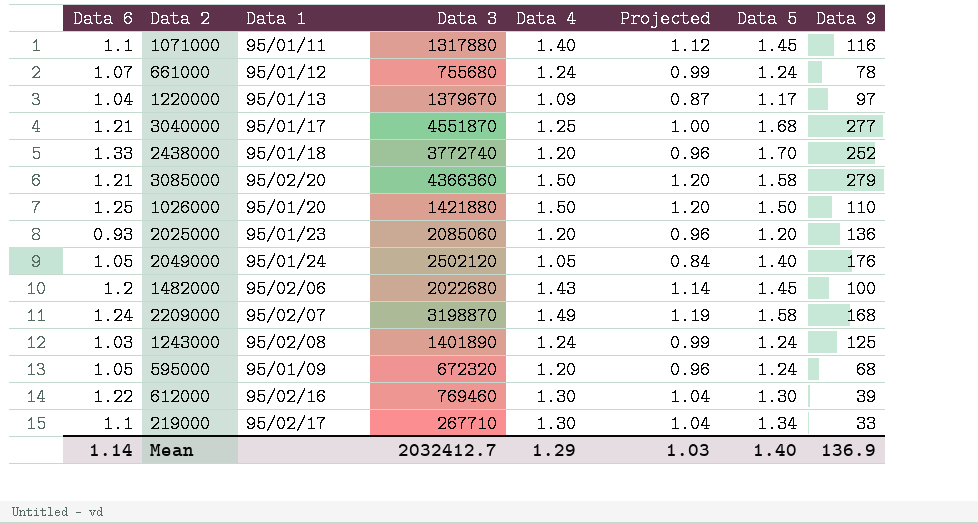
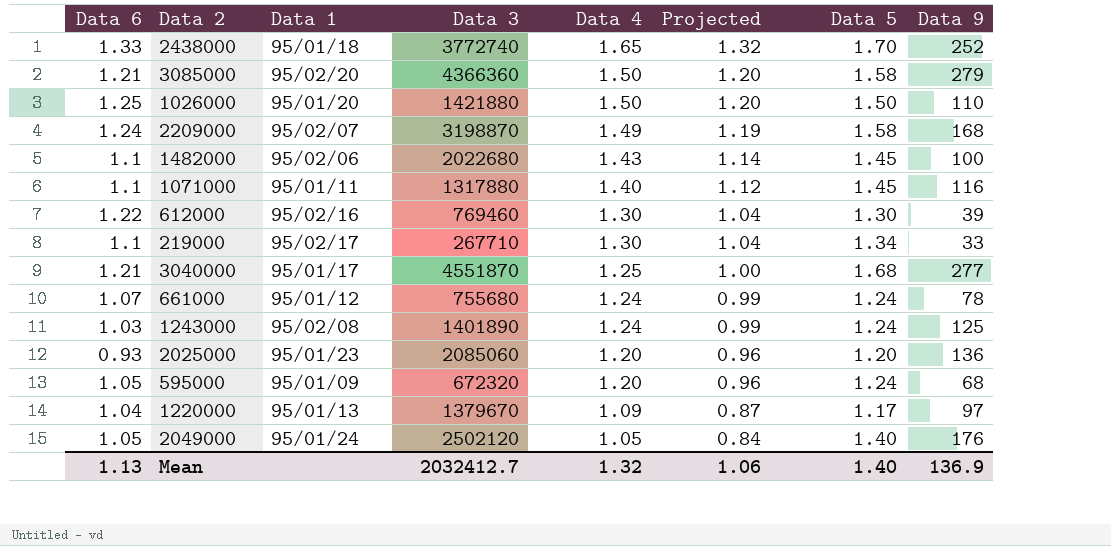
row order: none -> Data 4 descending
2438000 | Data 4: 1.20 -> 1.65
2438000 | Projected: 0.96 -> 1.32
1482000 | Data 6: 1.2 -> 1.1
Mean | Data 6: 1.14 -> 1.13
Mean | Data 4: 1.29 -> 1.32
Mean | Projected: 1.03 -> 1.06

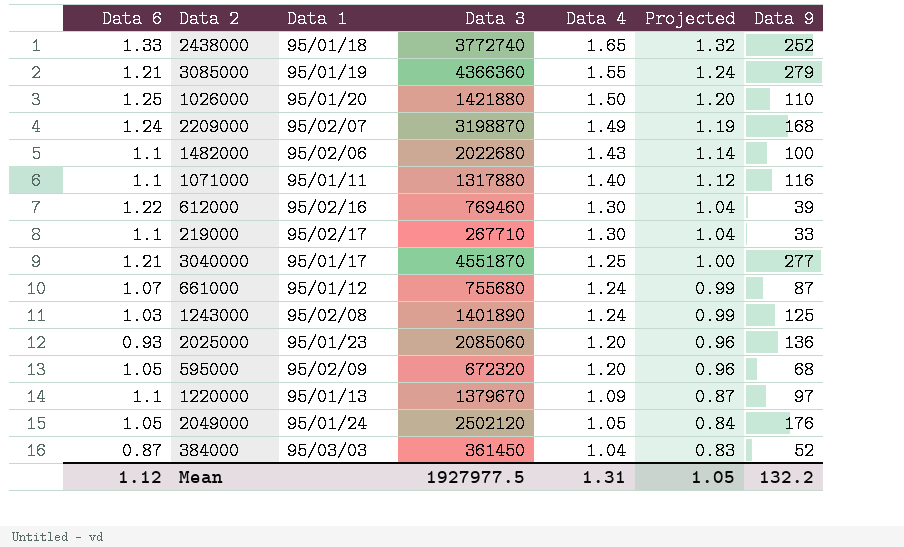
column Data 5 | position: 7 -> none
3085000 | Data 1: 95/02/20 -> 95/01/19
3085000 | Data 4: 1.50 -> 1.55
3085000 | Projected: 1.20 -> 1.24
661000 | Data 9: 78 -> 87
595000 | Data 1: 95/01/09 -> 95/02/09
1220000 | Data 6: 1.04 -> 1.1
row 384000: none -> 0.87 | 95/03/03 | 361450 | 1.04 | 0.83 | 52
Mean | Data 6: 1.13 -> 1.12
Mean | Data 3: 2032412.7 -> 1927977.5
Mean | Data 4: 1.32 -> 1.31
Mean | Projected: 1.06 -> 1.05
Mean | Data 9: 136.9 -> 132.2

